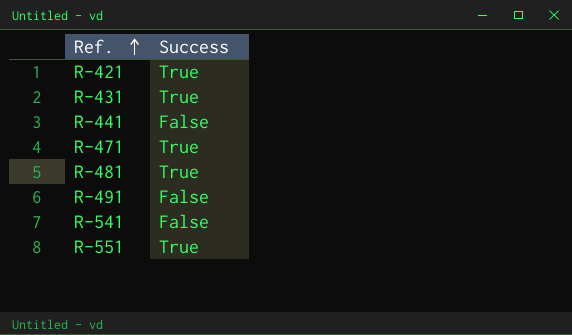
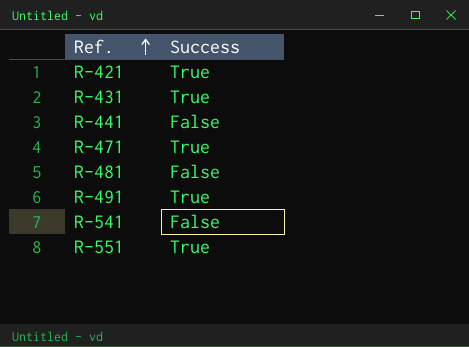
R-481 | Success: True -> False
R-491 | Success: False -> True

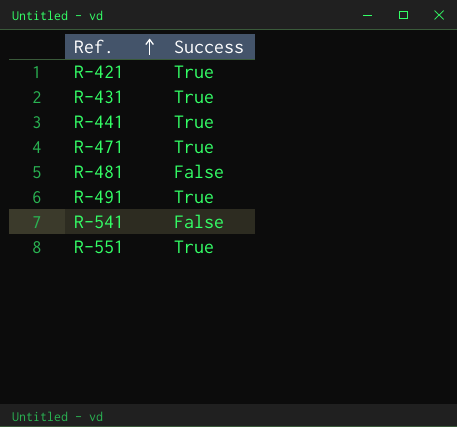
R-441 | Success: False -> True

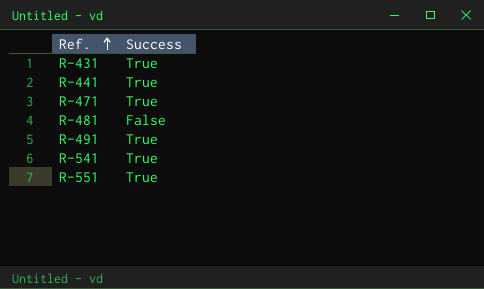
row R-421: True -> none
R-541 | Success: False -> True

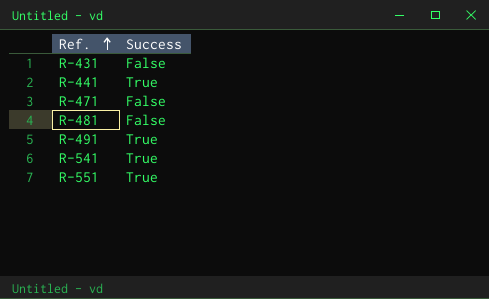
R-431 | Success: True -> False
R-471 | Success: True -> False

